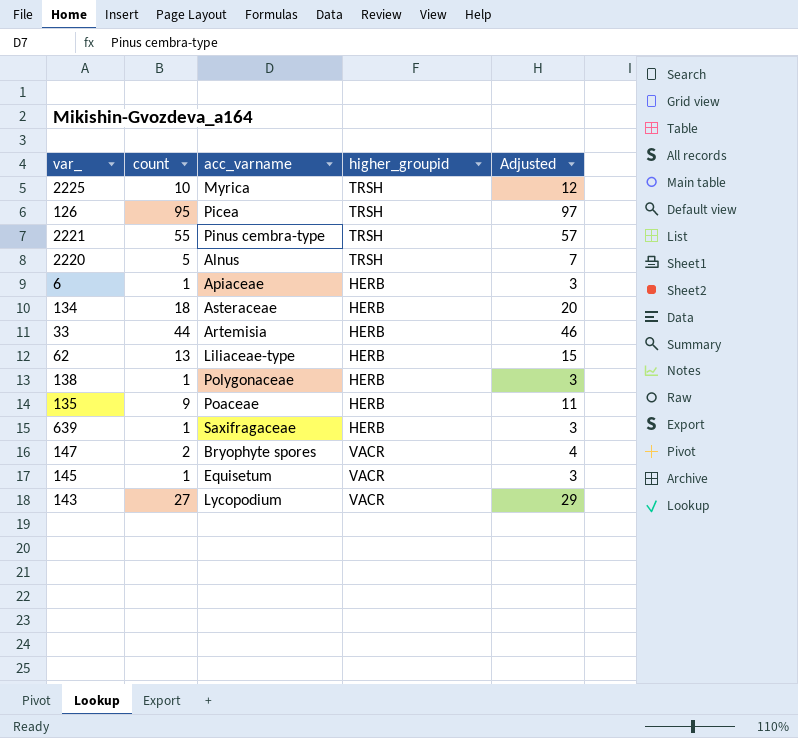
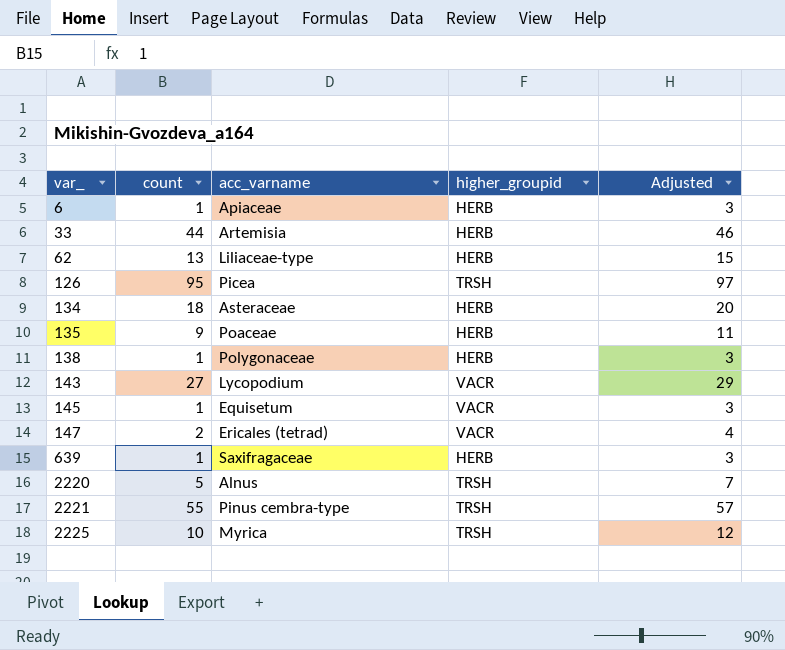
row order: none -> var_ ascending
147 | acc_varname: Bryophyte spores -> Ericales (tetrad)

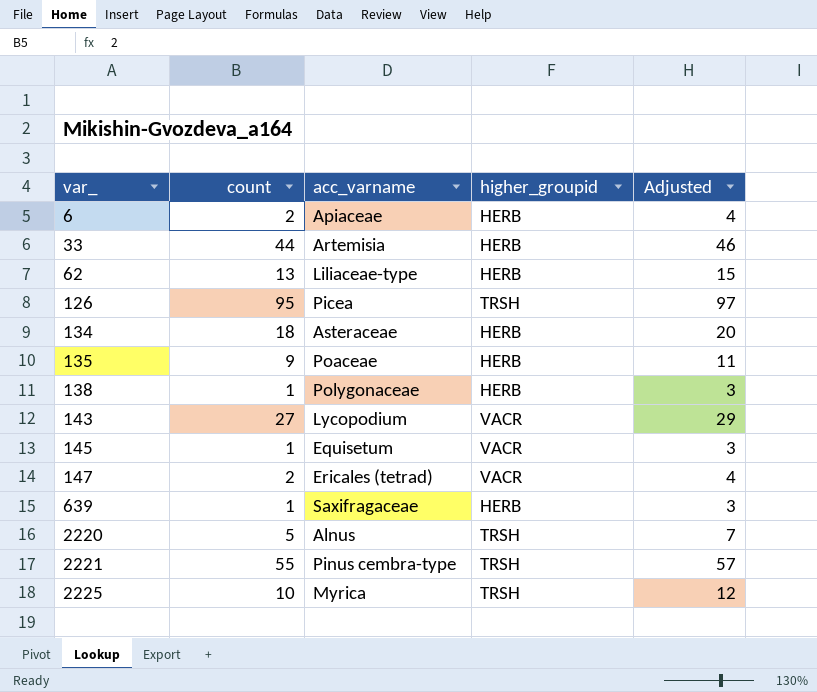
6 | count: 1 -> 2
6 | Adjusted: 3 -> 4

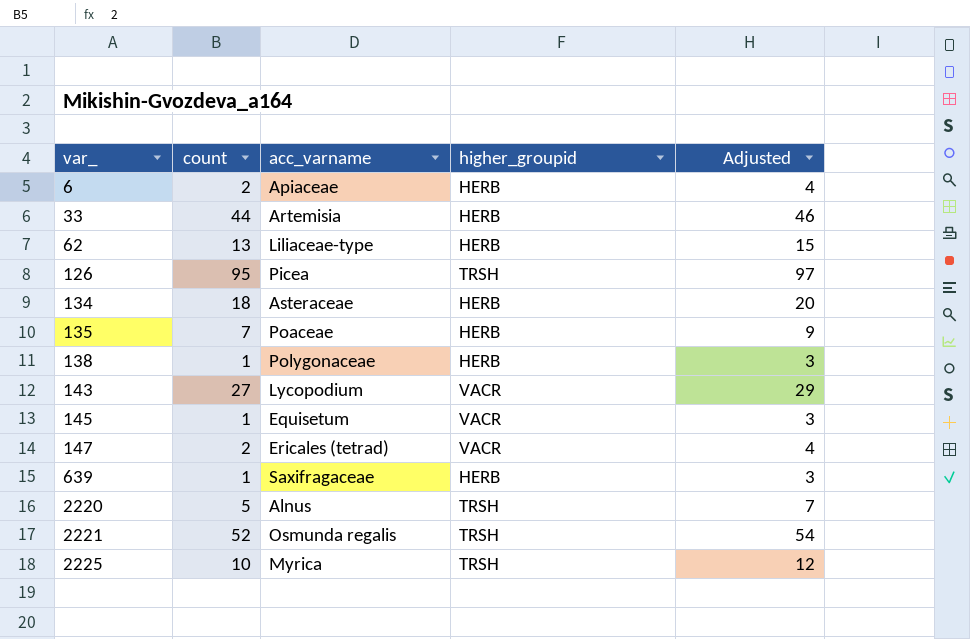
135 | count: 9 -> 7
135 | Adjusted: 11 -> 9
2221 | count: 55 -> 52
2221 | acc_varname: Pinus cembra-type -> Osmunda regalis
2221 | Adjusted: 57 -> 54

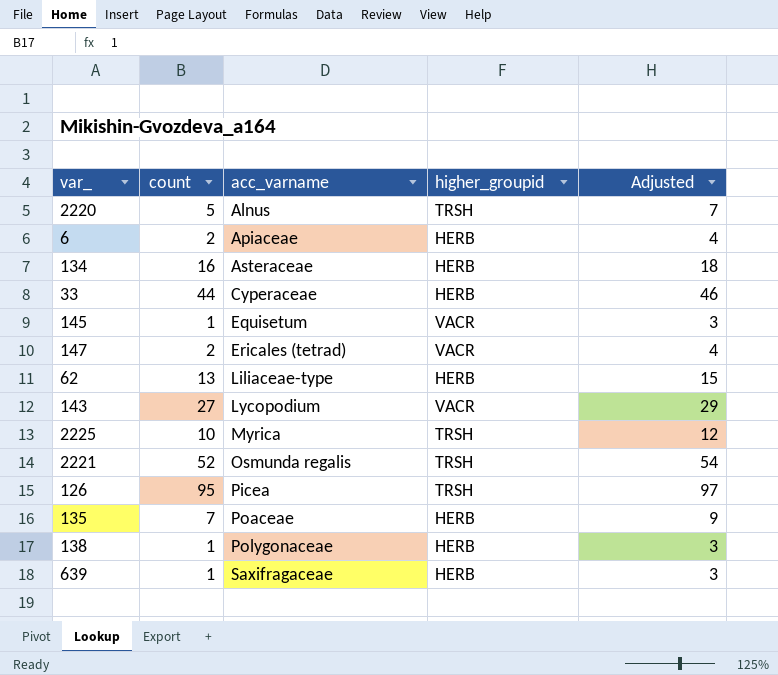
row order: var_ ascending -> acc_varname ascending
134 | count: 18 -> 16
134 | Adjusted: 20 -> 18
33 | acc_varname: Artemisia -> Cyperaceae

